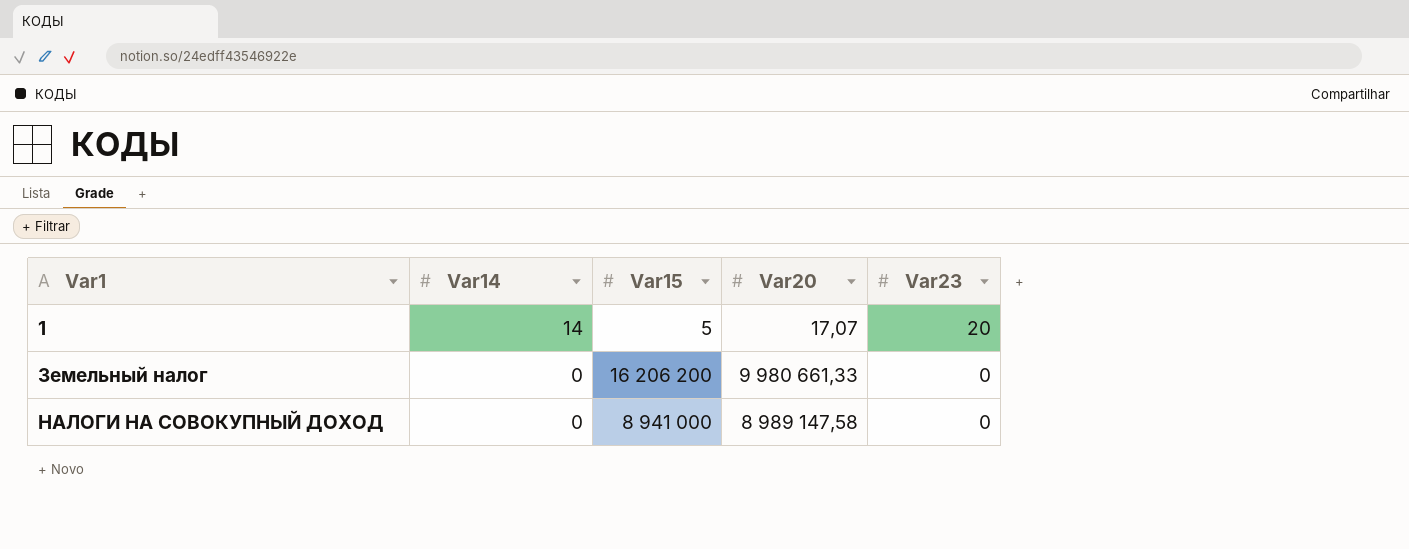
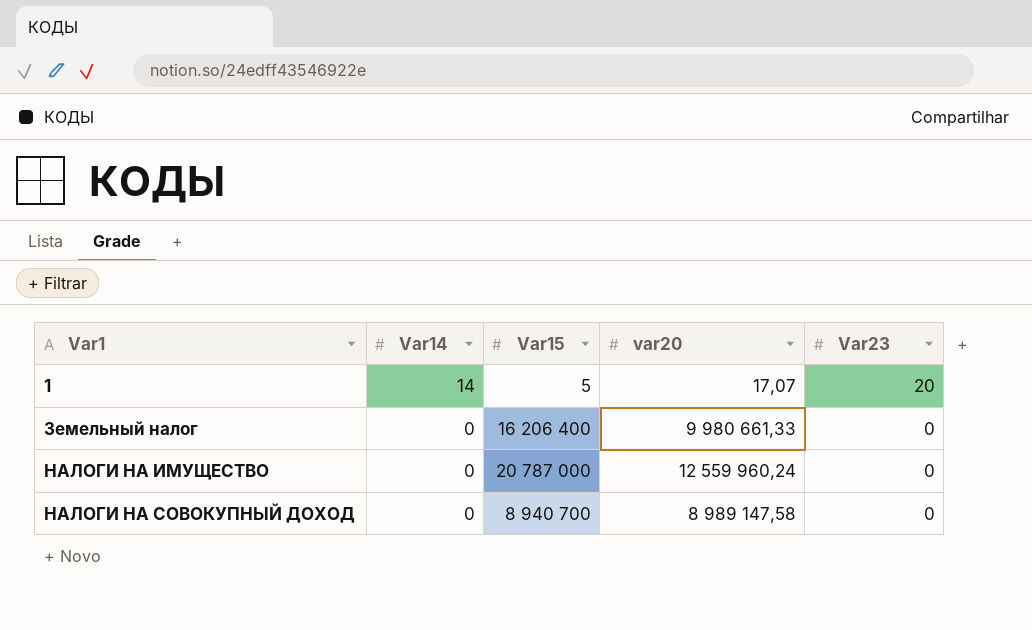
column name: Var20 -> var20
Земельный налог | Var15: 16 206 200 -> 16 206 400
row НАЛОГИ НА ИМУЩЕСТВО: none -> 0 | 20 787 000 | 12 559 960,24 | 0
НАЛОГИ НА СОВОКУПНЫЙ ДОХОД | Var15: 8 941 000 -> 8 940 700

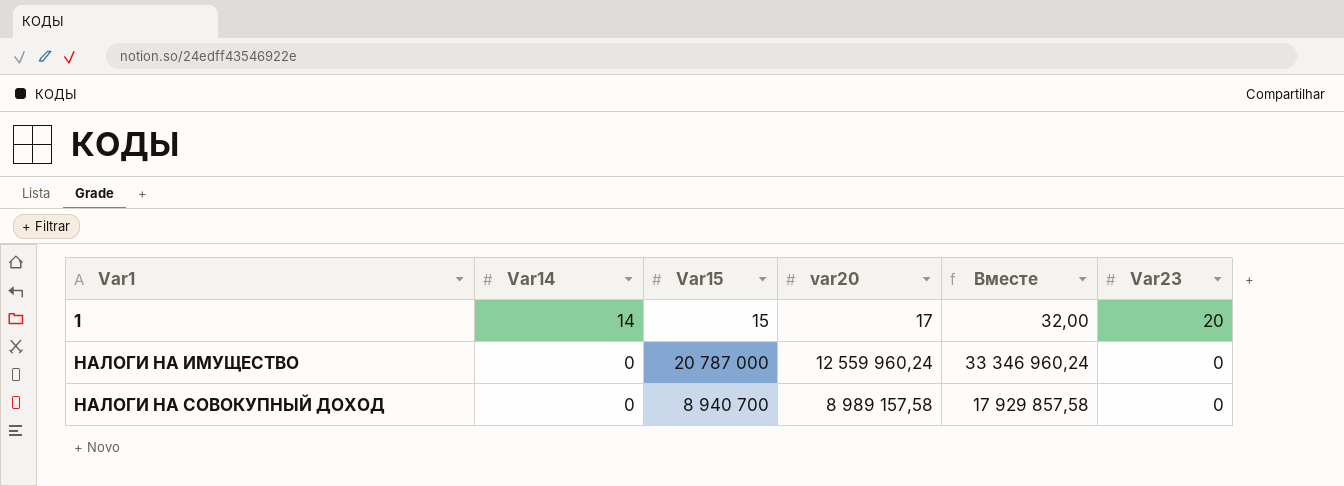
column Вместе | formula: none -> [Var15] + [var20]
row Земельный налог: 0 | 16 206 400 | 9 980 661,33 | 0 -> none
1 | Var15: 5 -> 15
1 | var20: 17,07 -> 17
НАЛОГИ НА СОВОКУПНЫЙ ДОХОД | var20: 8 989 147,58 -> 8 989 157,58

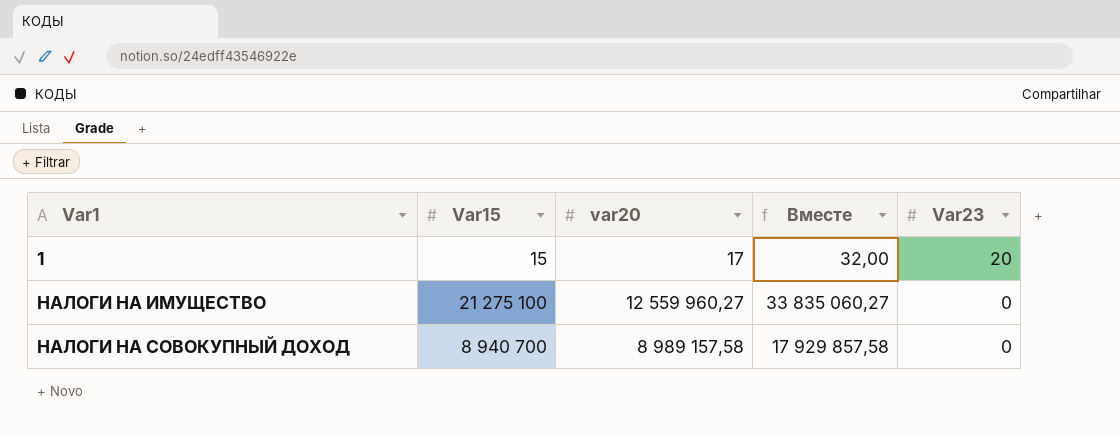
column Var14 | position: 2 -> none
НАЛОГИ НА ИМУЩЕСТВО | Var15: 20 787 000 -> 21 275 100
НАЛОГИ НА ИМУЩЕСТВО | var20: 12 559 960,24 -> 12 559 960,27
НАЛОГИ НА ИМУЩЕСТВО | Вместе: 33 346 960,24 -> 33 835 060,27

